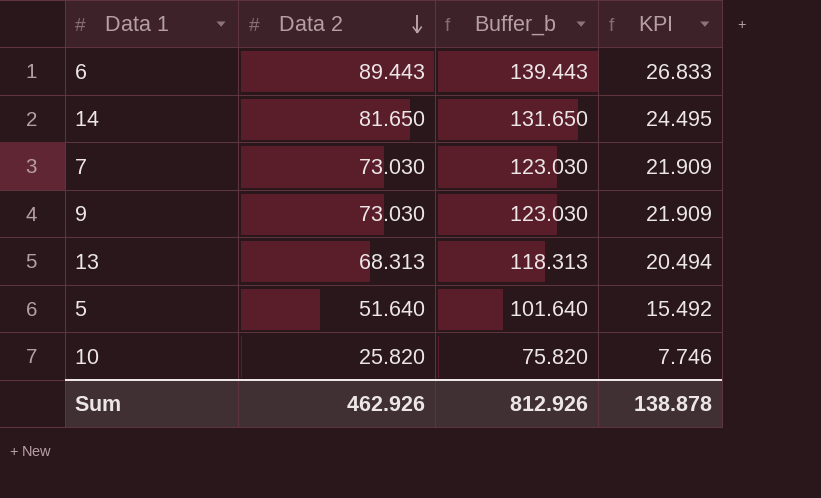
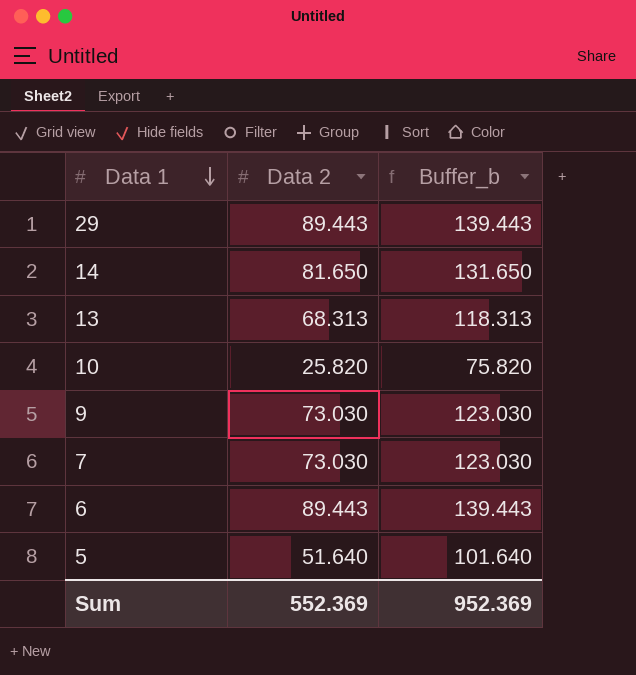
row order: Data 2 descending -> Data 1 descending
column KPI | formula: [Data 2] * 0.3 -> none
row 29: none -> 89.443 | 139.443
Sum | Data 2: 462.926 -> 552.369
Sum | Buffer_b: 812.926 -> 952.369

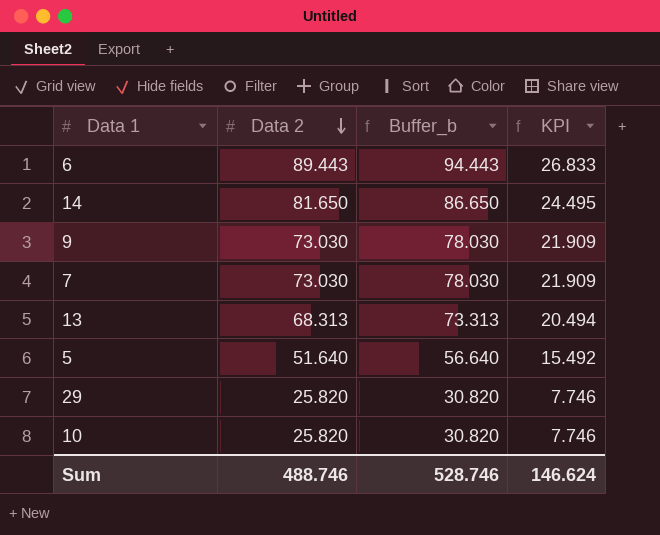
row order: Data 1 descending -> Data 2 descending
column Buffer_b | formula: [Data 2] + 50 -> [Data 2] + 5
column KPI | formula: none -> [Data 2] * 0.3
29 | Data 2: 89.443 -> 25.820
Sum | Data 2: 552.369 -> 488.746
Sum | Buffer_b: 952.369 -> 528.746

